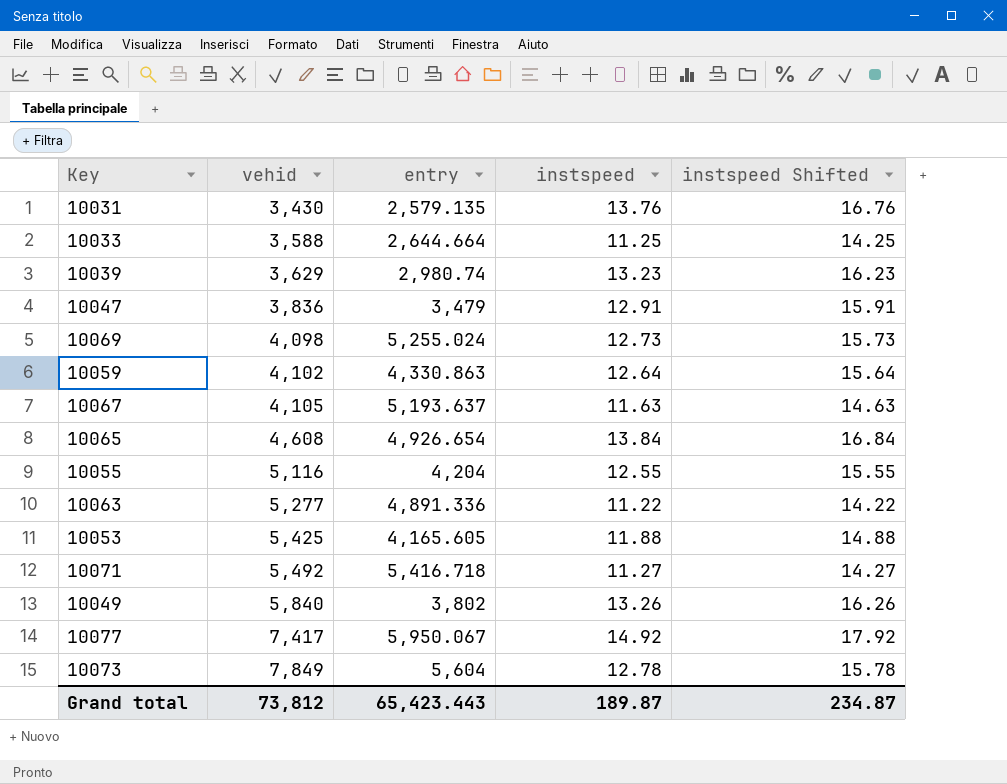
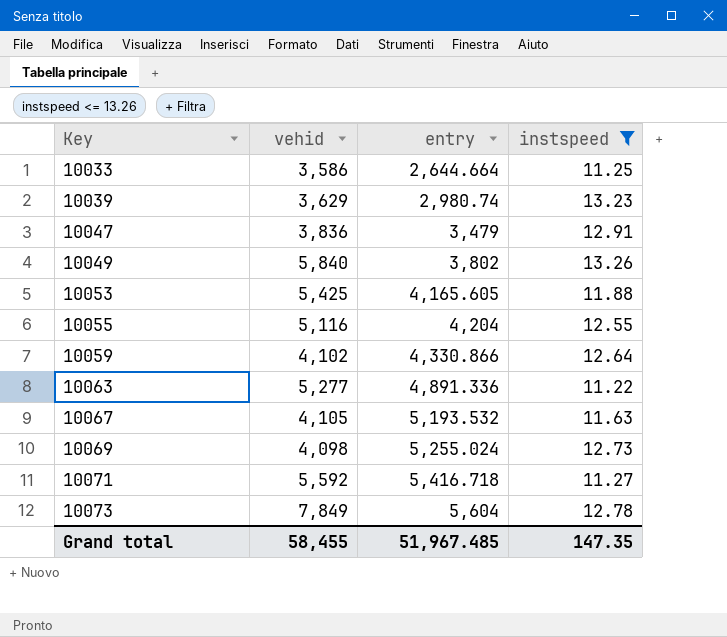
filter: none -> instspeed <= 13.26
row order: vehid ascending -> Key ascending
column instspeed Shifted | formula: [instspeed] + 3 -> none
10033 | vehid: 3,588 -> 3,586
10059 | entry: 4,330.863 -> 4,330.866
10067 | entry: 5,193.637 -> 5,193.532
10071 | vehid: 5,492 -> 5,592
Grand total | vehid: 73,812 -> 58,455
Grand total | entry: 65,423.443 -> 51,967.485
Grand total | instspeed: 189.87 -> 147.35

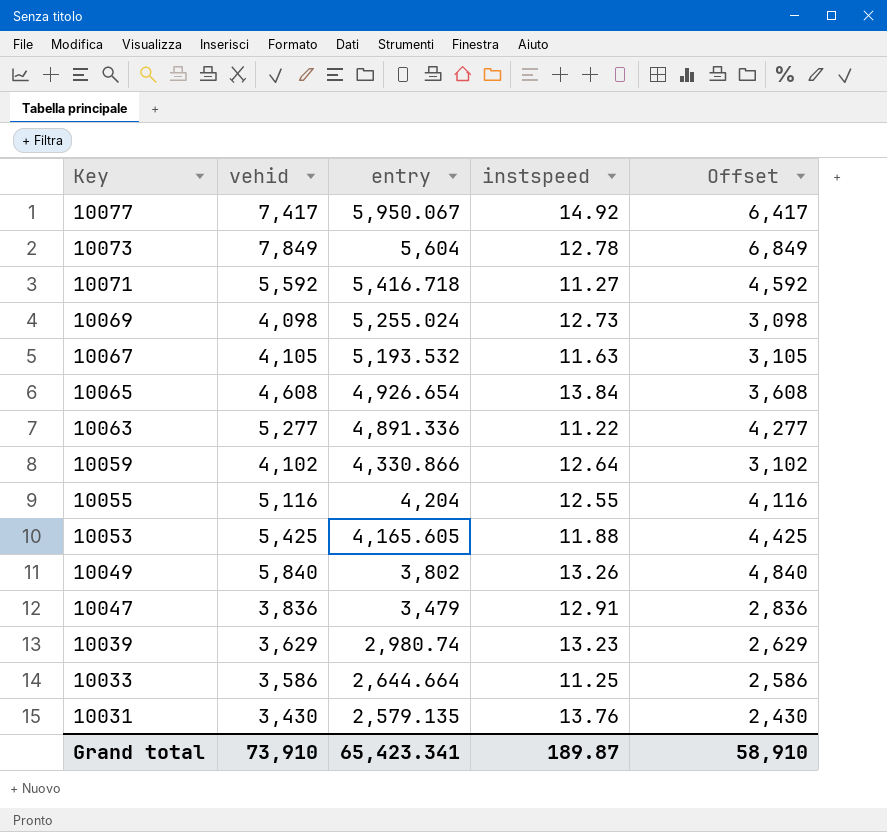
filter: instspeed <= 13.26 -> none
row order: Key ascending -> Key descending
column Offset | formula: none -> [vehid] - 1000
Grand total | vehid: 58,455 -> 73,910
Grand total | entry: 51,967.485 -> 65,423.341
Grand total | instspeed: 147.35 -> 189.87

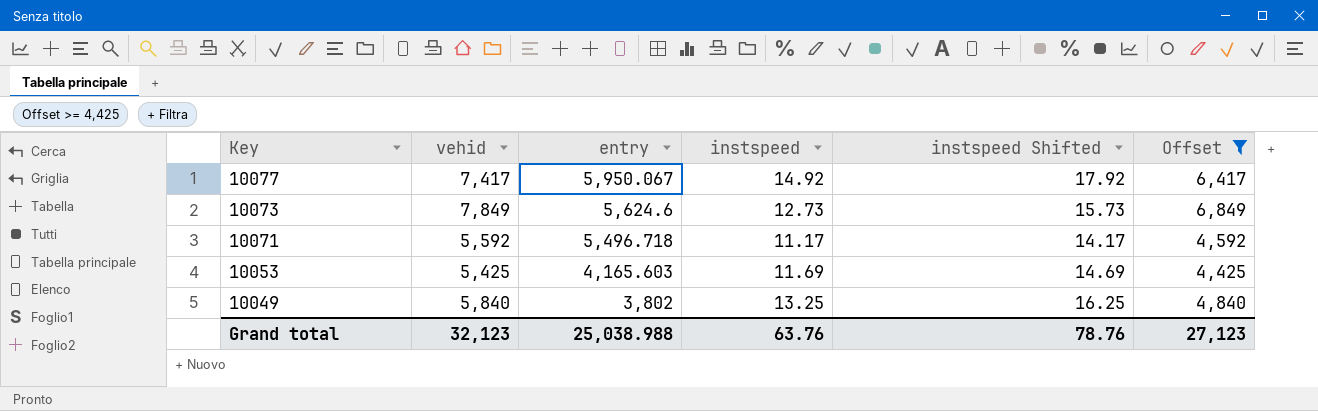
filter: none -> Offset >= 4,425
column instspeed Shifted | formula: none -> [instspeed] + 3
10073 | entry: 5,604 -> 5,624.6
10073 | instspeed: 12.78 -> 12.73
10071 | entry: 5,416.718 -> 5,496.718
10071 | instspeed: 11.27 -> 11.17
10053 | entry: 4,165.605 -> 4,165.603
10053 | instspeed: 11.88 -> 11.69
10049 | instspeed: 13.26 -> 13.25
Grand total | vehid: 73,910 -> 32,123
Grand total | entry: 65,423.341 -> 25,038.988
Grand total | instspeed: 189.87 -> 63.76
Grand total | Offset: 58,910 -> 27,123

